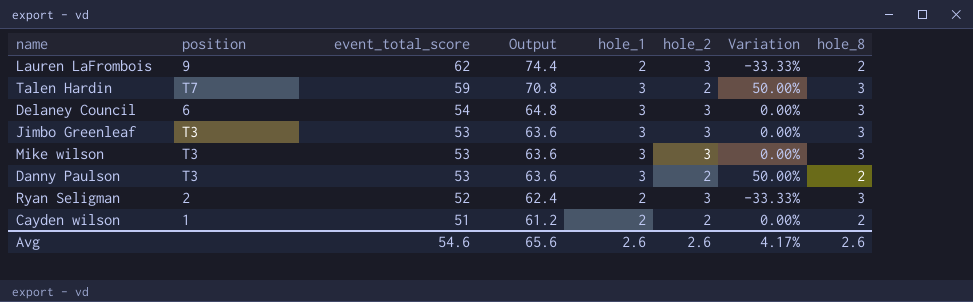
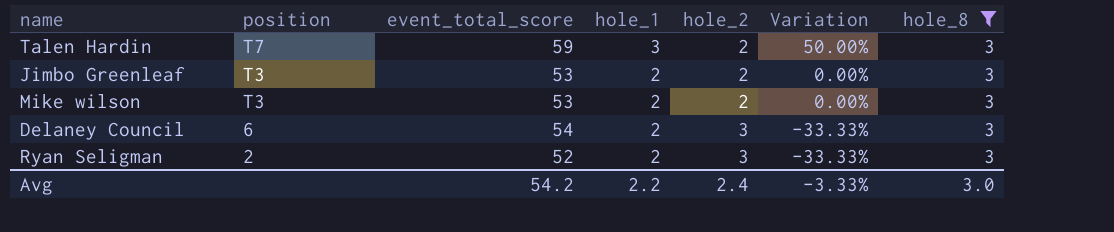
filter: none -> hole_8 = 3
row order: event_total_score descending -> position descending
column Output | formula: [event_total_score] * 1.2 -> none
Jimbo Greenleaf | hole_1: 3 -> 2
Jimbo Greenleaf | hole_2: 3 -> 2
Mike wilson | hole_1: 3 -> 2
Mike wilson | hole_2: 3 -> 2
Delaney Council | hole_1: 3 -> 2
Delaney Council | Variation: 0.00% -> -33.33%
Avg | event_total_score: 54.6 -> 54.2
Avg | hole_1: 2.6 -> 2.2
Avg | hole_2: 2.6 -> 2.4
Avg | Variation: 4.17% -> -3.33%
Avg | hole_8: 2.6 -> 3.0

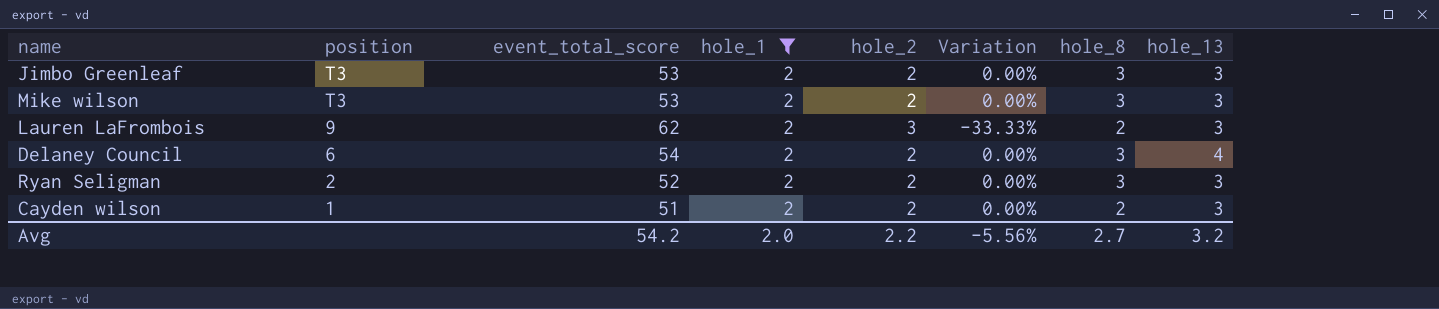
filter: hole_8 = 3 -> hole_1 = 2
column hole_13 | position: none -> 8
Delaney Council | hole_2: 3 -> 2
Delaney Council | Variation: -33.33% -> 0.00%
Ryan Seligman | hole_2: 3 -> 2
Ryan Seligman | Variation: -33.33% -> 0.00%
Avg | hole_1: 2.2 -> 2.0
Avg | hole_2: 2.4 -> 2.2
Avg | Variation: -3.33% -> -5.56%
Avg | hole_8: 3.0 -> 2.7

